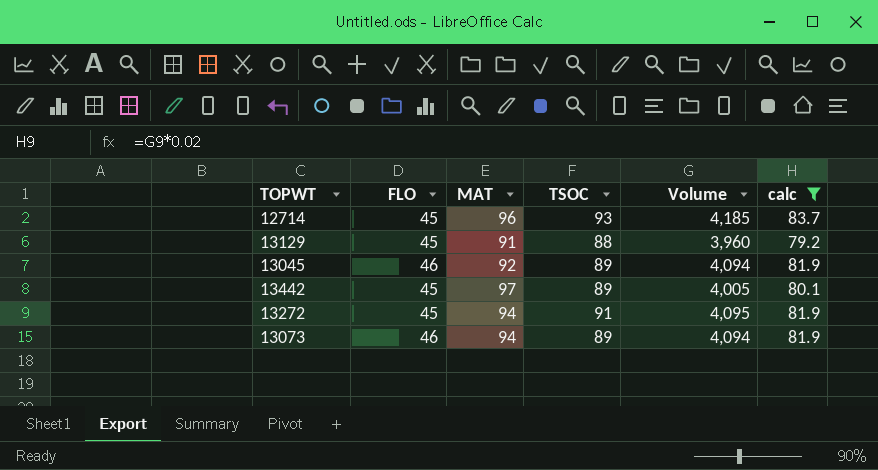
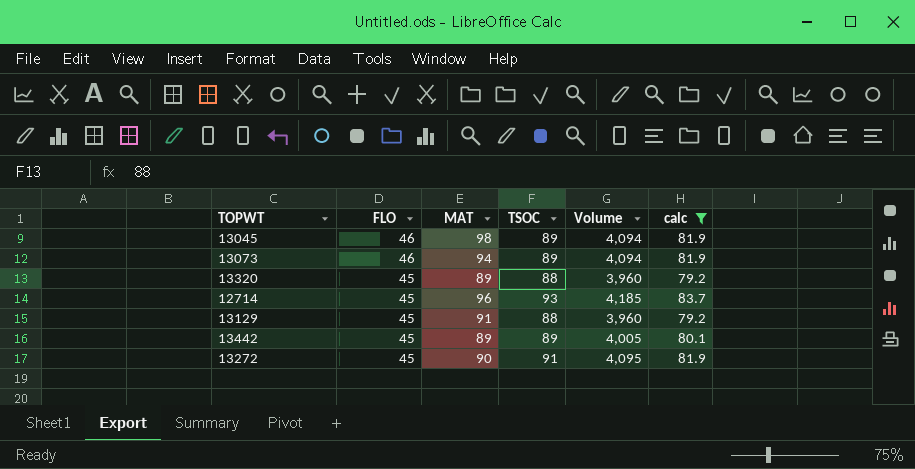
row order: none -> FLO descending
13045 | MAT: 92 -> 98
row 13320: none -> 45 | 89 | 88 | 3,960 | 79.2
13442 | MAT: 97 -> 89
13272 | MAT: 94 -> 90

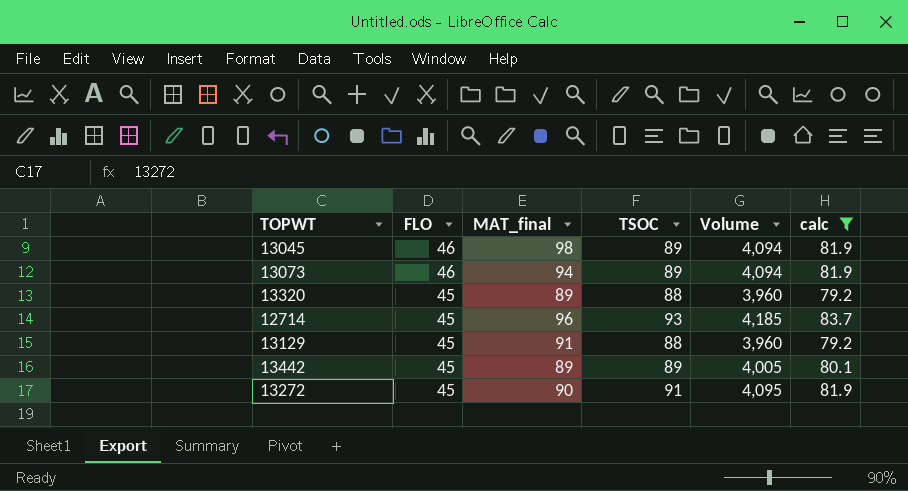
column name: MAT -> MAT_final

